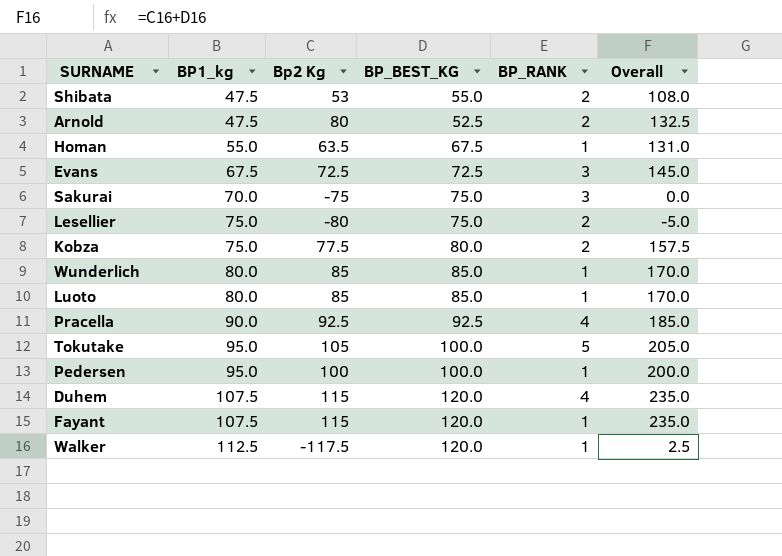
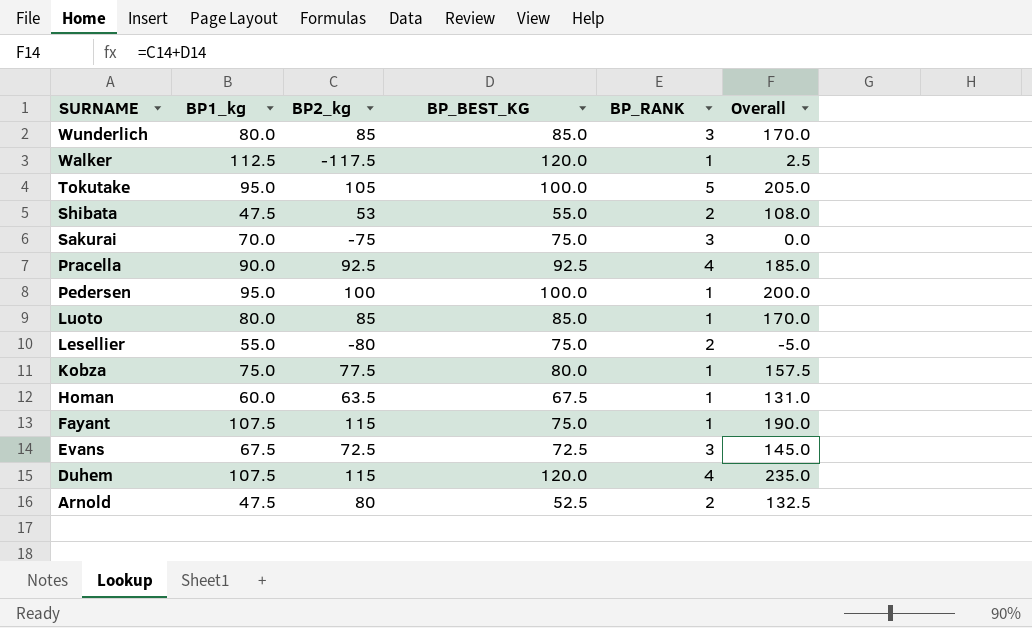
row order: BP1_kg ascending -> SURNAME descending
column name: Bp2 Kg -> BP2_kg
Wunderlich | BP_RANK: 1 -> 3
Lesellier | BP1_kg: 75.0 -> 55.0
Kobza | BP_RANK: 2 -> 1
Homan | BP1_kg: 55.0 -> 60.0
Fayant | BP_BEST_KG: 120.0 -> 75.0
Fayant | Overall: 235.0 -> 190.0

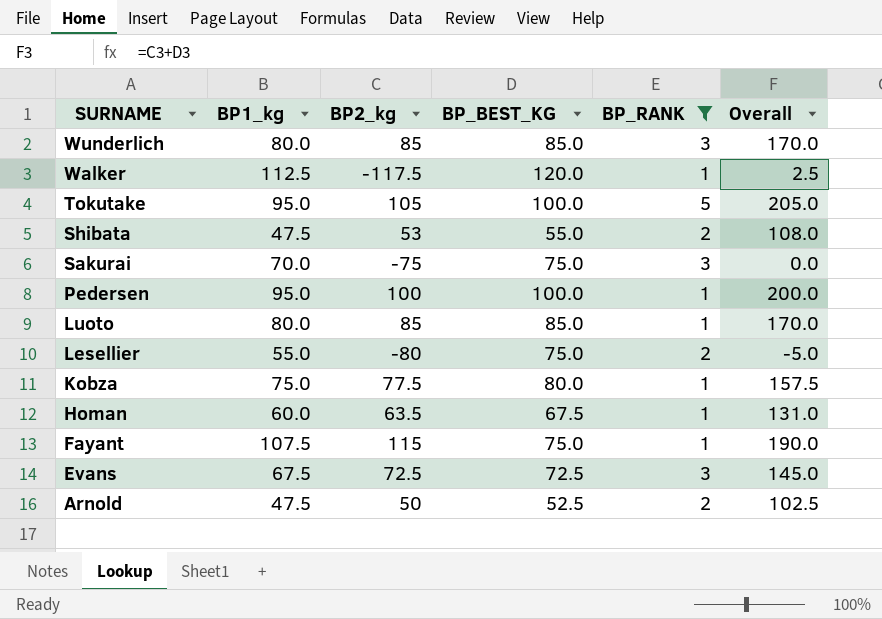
filter: none -> BP_RANK != 4
Arnold | BP2_kg: 80 -> 50
Arnold | Overall: 132.5 -> 102.5

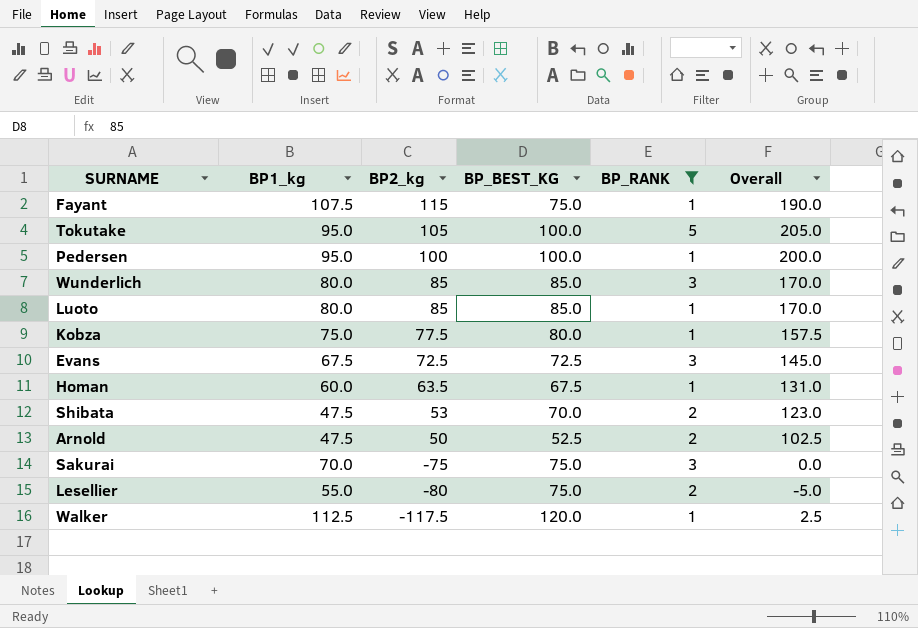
row order: SURNAME descending -> BP2_kg descending
Shibata | BP_BEST_KG: 55.0 -> 70.0
Shibata | Overall: 108.0 -> 123.0

